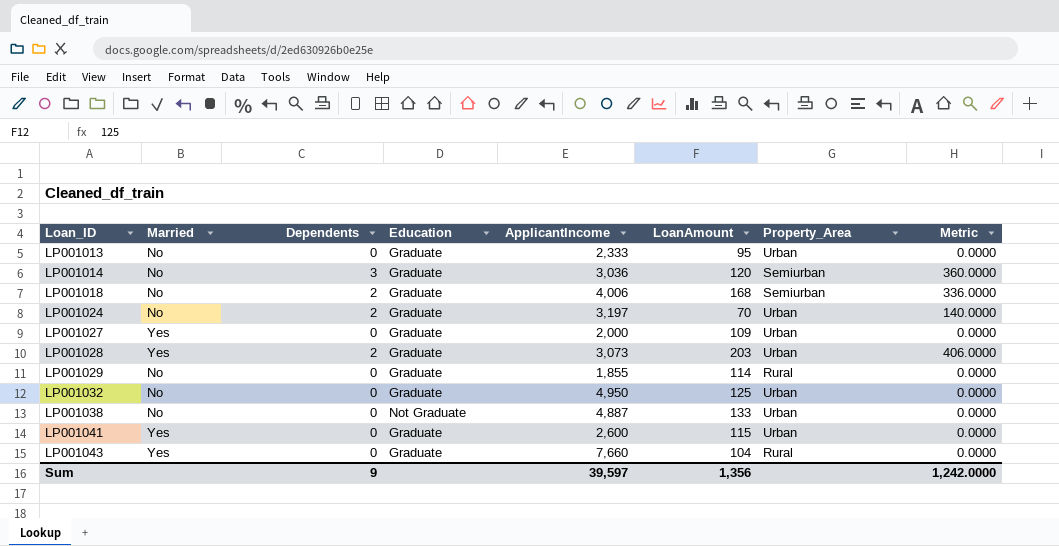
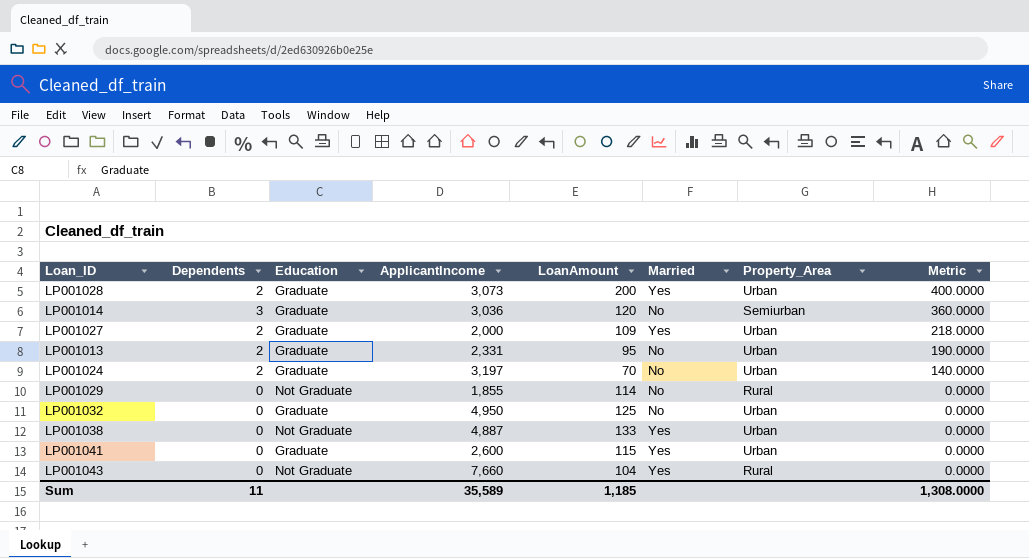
row order: Loan_ID ascending -> Metric descending
column Married | position: 2 -> 6
row LP001018: No | 2 | Graduate | 4,006 | 168 | Semiurban | 336.0000 -> none
LP001028 | LoanAmount: 203 -> 200
LP001028 | Metric: 406.0000 -> 400.0000
LP001027 | Dependents: 0 -> 2
LP001027 | Metric: 0.0000 -> 218.0000
LP001013 | Dependents: 0 -> 2
LP001013 | ApplicantIncome: 2,333 -> 2,331
LP001013 | Metric: 0.0000 -> 190.0000
LP001029 | Education: Graduate -> Not Graduate
LP001038 | Married: No -> Yes
LP001043 | Education: Graduate -> Not Graduate
Sum | Dependents: 9 -> 11
Sum | ApplicantIncome: 39,597 -> 35,589
Sum | LoanAmount: 1,356 -> 1,185
Sum | Metric: 1,242.0000 -> 1,308.0000

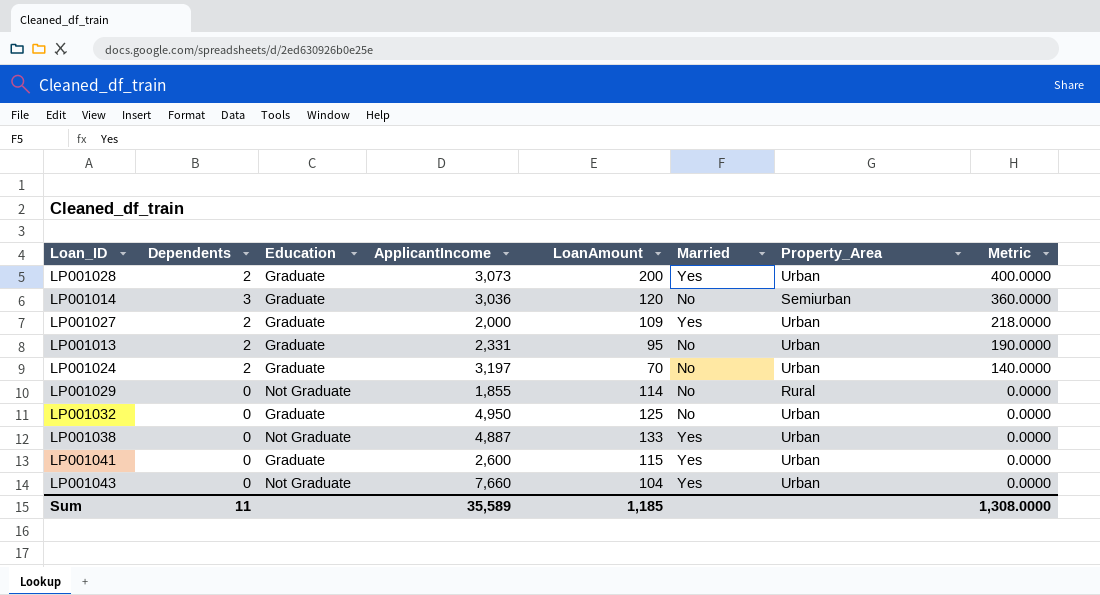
LP001043 | Property_Area: Rural -> Urban

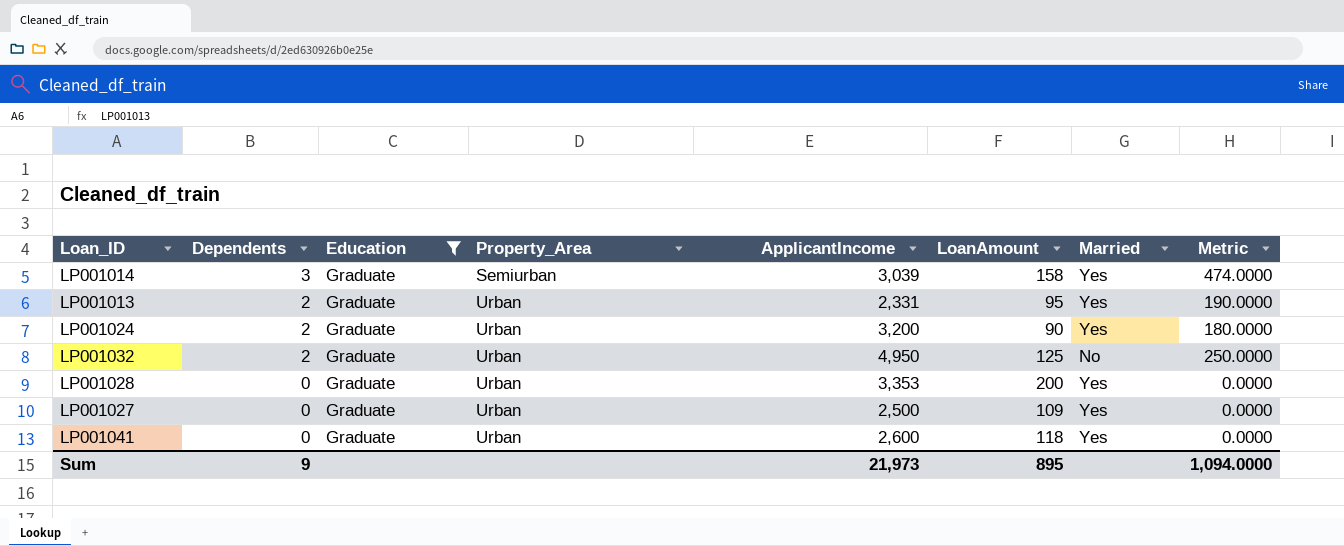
filter: none -> Education = Graduate
row order: Metric descending -> Dependents descending
column Property_Area | position: 7 -> 4
LP001014 | ApplicantIncome: 3,036 -> 3,039
LP001014 | LoanAmount: 120 -> 158
LP001014 | Married: No -> Yes
LP001014 | Metric: 360.0000 -> 474.0000
LP001013 | Married: No -> Yes
LP001024 | ApplicantIncome: 3,197 -> 3,200
LP001024 | LoanAmount: 70 -> 90
LP001024 | Married: No -> Yes
LP001024 | Metric: 140.0000 -> 180.0000
LP001032 | Dependents: 0 -> 2
LP001032 | Metric: 0.0000 -> 250.0000
LP001028 | Dependents: 2 -> 0
LP001028 | ApplicantIncome: 3,073 -> 3,353
LP001028 | Metric: 400.0000 -> 0.0000
LP001027 | Dependents: 2 -> 0
LP001027 | ApplicantIncome: 2,000 -> 2,500
LP001027 | Metric: 218.0000 -> 0.0000
LP001041 | LoanAmount: 115 -> 118
Sum | Dependents: 11 -> 9
Sum | ApplicantIncome: 35,589 -> 21,973
Sum | LoanAmount: 1,185 -> 895
Sum | Metric: 1,308.0000 -> 1,094.0000

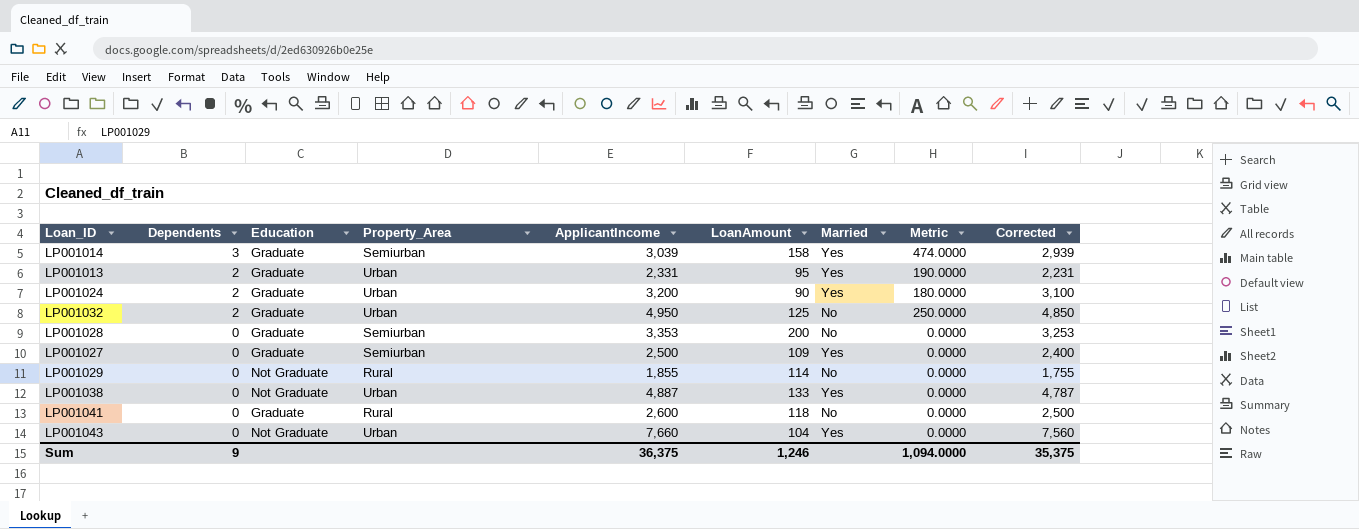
filter: Education = Graduate -> none
column Corrected | formula: none -> [ApplicantIncome] - 100
LP001028 | Property_Area: Urban -> Semiurban
LP001028 | Married: Yes -> No
LP001027 | Property_Area: Urban -> Semiurban
LP001041 | Property_Area: Urban -> Rural
LP001041 | Married: Yes -> No
Sum | ApplicantIncome: 21,973 -> 36,375
Sum | LoanAmount: 895 -> 1,246

